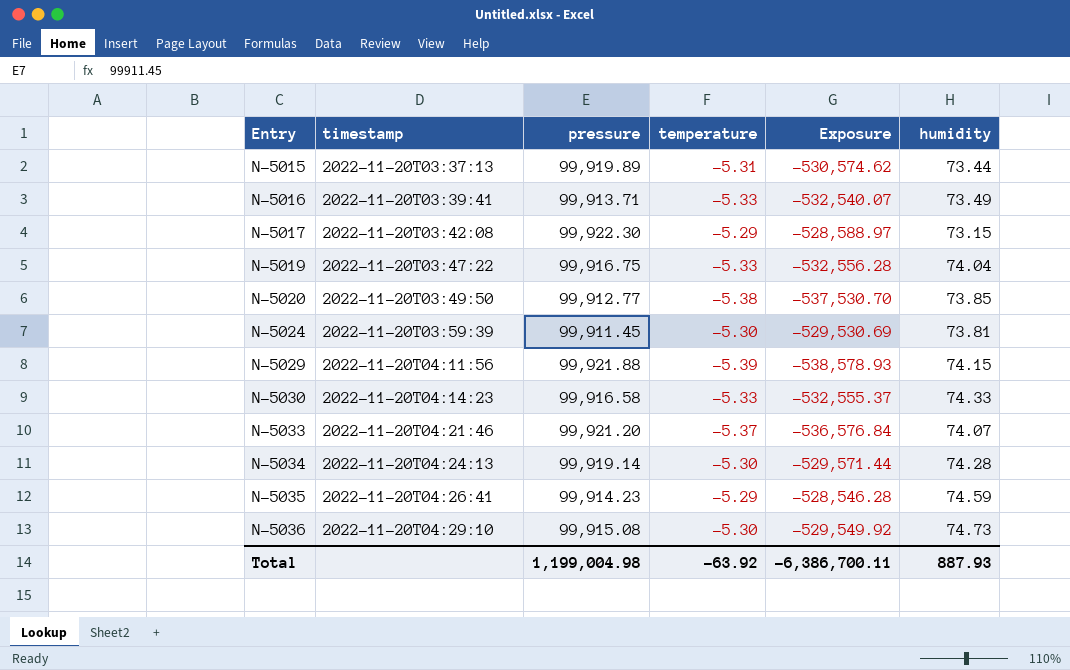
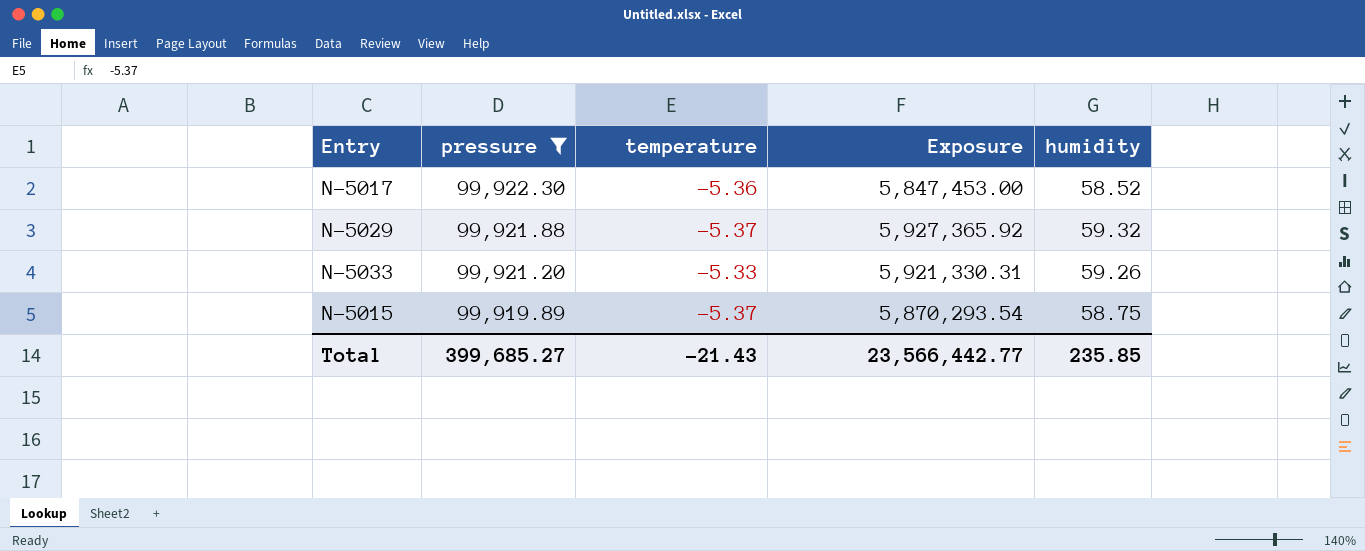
filter: none -> pressure >= 99,919.89
row order: Entry ascending -> pressure descending
column timestamp | position: 2 -> none
column Exposure | formula: [pressure] * [temperature] -> [pressure] * [humidity]
N-5017 | temperature: -5.29 -> -5.36
N-5017 | humidity: 73.15 -> 58.52
N-5029 | temperature: -5.39 -> -5.37
N-5029 | humidity: 74.15 -> 59.32
N-5033 | temperature: -5.37 -> -5.33
N-5033 | humidity: 74.07 -> 59.26
N-5015 | temperature: -5.31 -> -5.37
N-5015 | humidity: 73.44 -> 58.75
Total | pressure: 1,199,004.98 -> 399,685.27
Total | temperature: -63.92 -> -21.43
Total | Exposure: -6,386,700.11 -> 23,566,442.77
Total | humidity: 887.93 -> 235.85

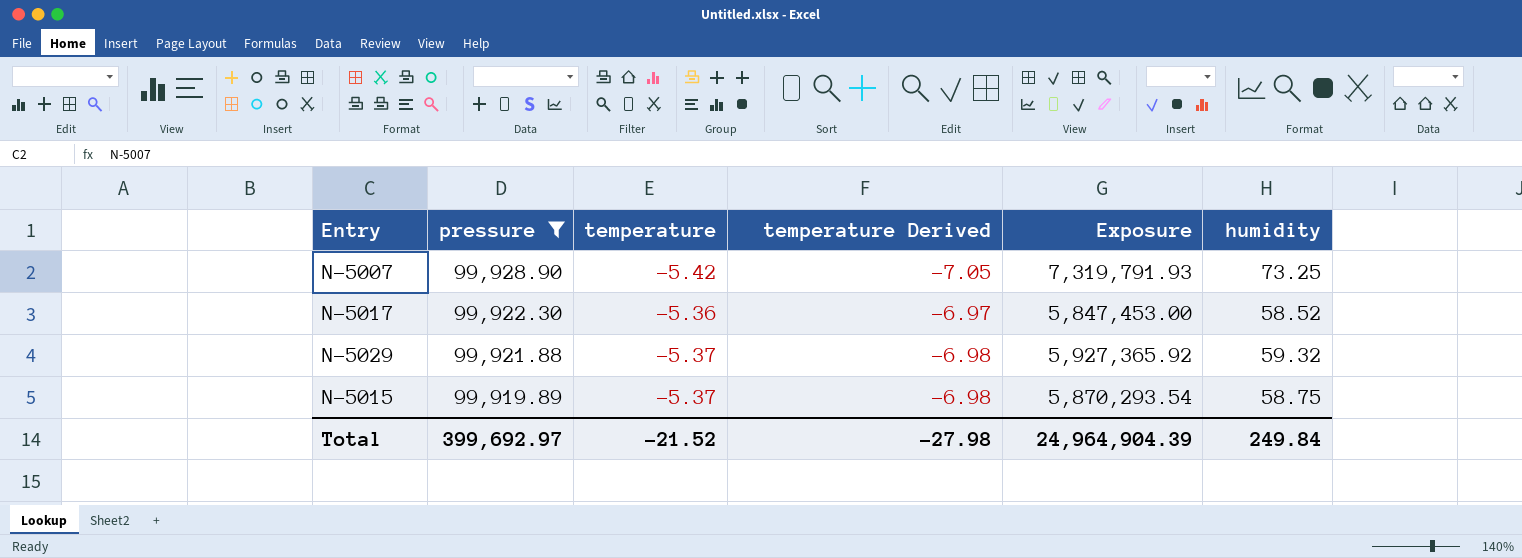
column temperature Derived | formula: none -> [temperature] * 1.3
row N-5033: 99,921.20 | -5.33 | 5,921,330.31 | 59.26 -> none
row N-5007: none -> 99,928.90 | -5.42 | -7.05 | 7,319,791.93 | 73.25
Total | pressure: 399,685.27 -> 399,692.97
Total | temperature: -21.43 -> -21.52
Total | Exposure: 23,566,442.77 -> 24,964,904.39
Total | humidity: 235.85 -> 249.84

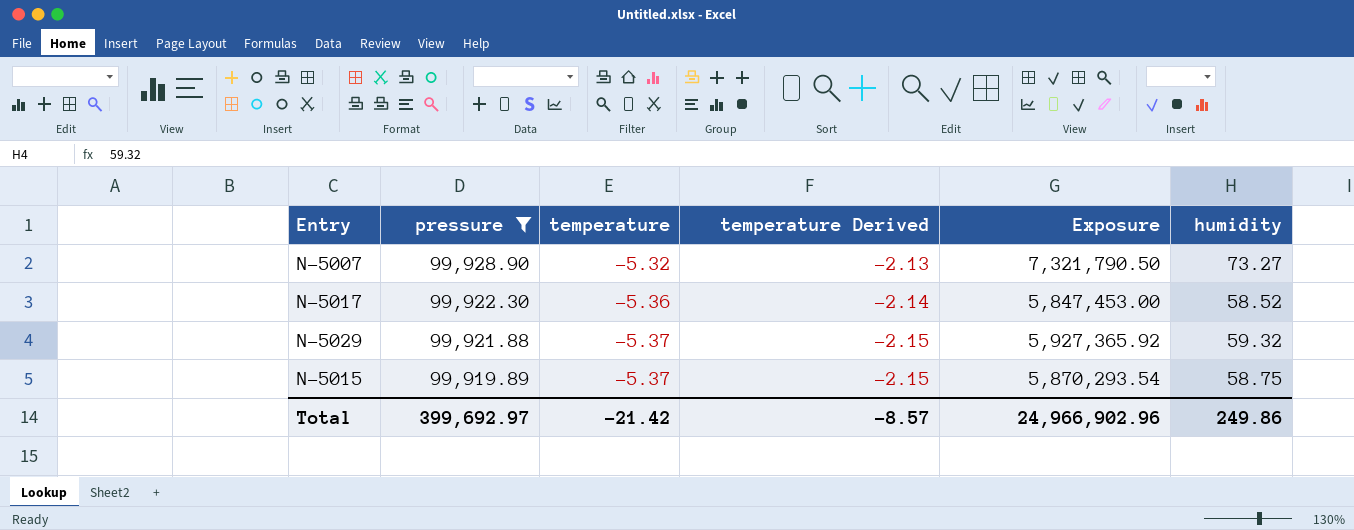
column temperature Derived | formula: [temperature] * 1.3 -> [temperature] * 0.4
N-5007 | temperature: -5.42 -> -5.32
N-5007 | Exposure: 7,319,791.93 -> 7,321,790.50
N-5007 | humidity: 73.25 -> 73.27
Total | temperature: -21.52 -> -21.42
Total | temperature Derived: -27.98 -> -8.57
Total | Exposure: 24,964,904.39 -> 24,966,902.96
Total | humidity: 249.84 -> 249.86

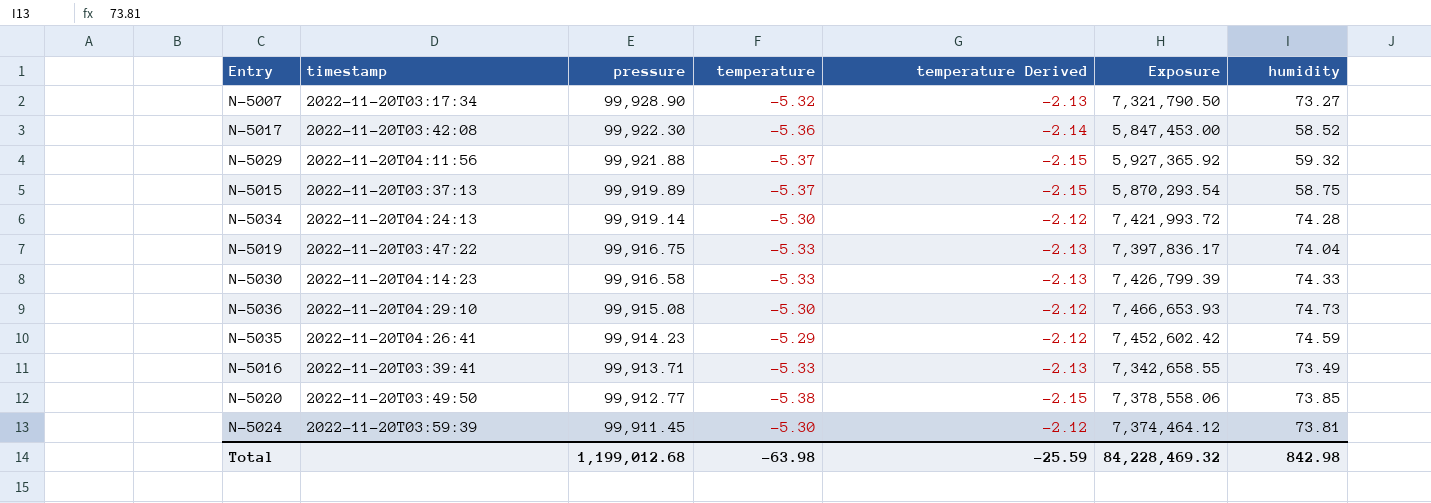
filter: pressure >= 99,919.89 -> none
column timestamp | position: none -> 2
Total | pressure: 399,692.97 -> 1,199,012.68
Total | temperature: -21.42 -> -63.98
Total | temperature Derived: -8.57 -> -25.59
Total | Exposure: 24,966,902.96 -> 84,228,469.32
Total | humidity: 249.86 -> 842.98

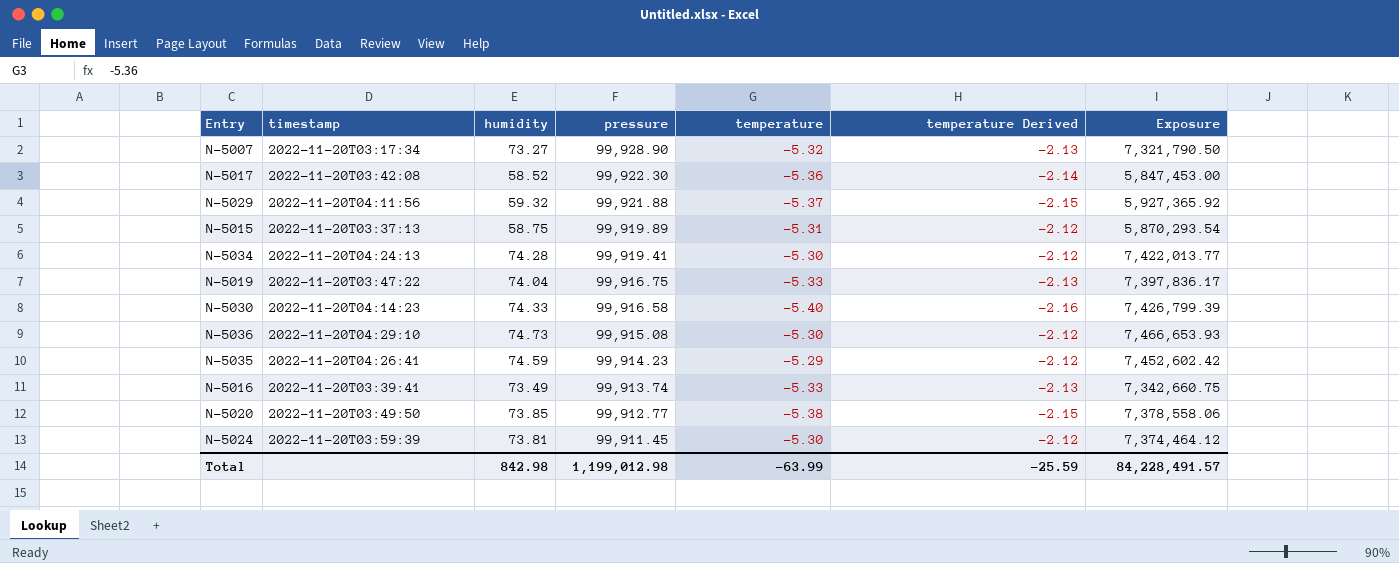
column humidity | position: 7 -> 3
N-5015 | temperature: -5.37 -> -5.31
N-5015 | temperature Derived: -2.15 -> -2.12
N-5034 | pressure: 99,919.14 -> 99,919.41
N-5034 | Exposure: 7,421,993.72 -> 7,422,013.77
N-5030 | temperature: -5.33 -> -5.40
N-5030 | temperature Derived: -2.13 -> -2.16
N-5016 | pressure: 99,913.71 -> 99,913.74
N-5016 | Exposure: 7,342,658.55 -> 7,342,660.75
Total | pressure: 1,199,012.68 -> 1,199,012.98
Total | temperature: -63.98 -> -63.99
Total | Exposure: 84,228,469.32 -> 84,228,491.57

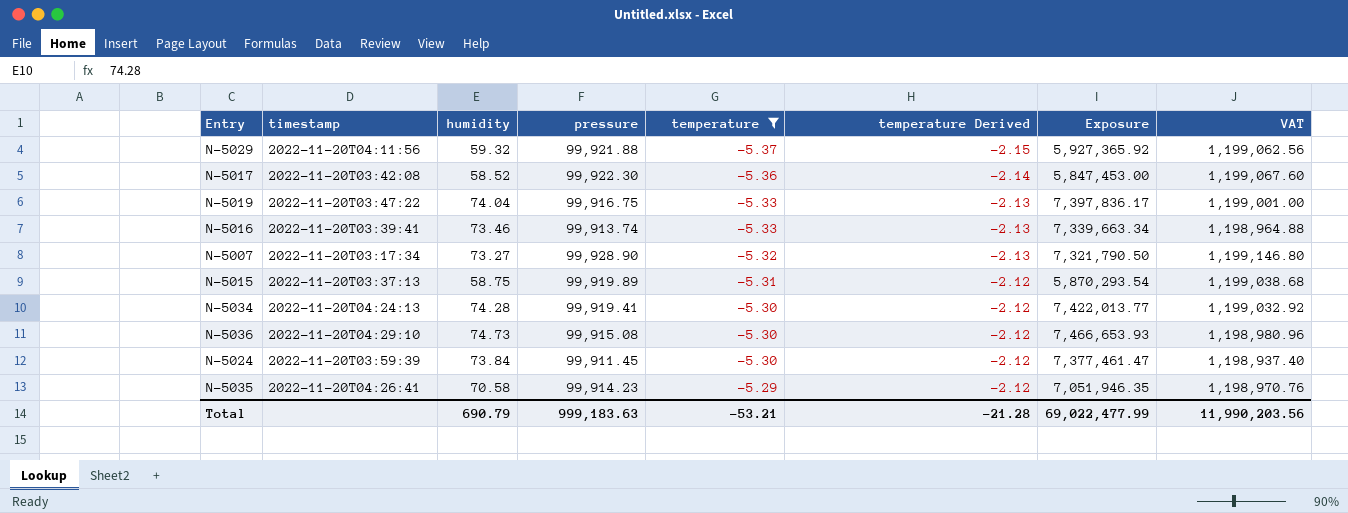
filter: none -> temperature >= -5.37
row order: pressure descending -> temperature ascending
column VAT | formula: none -> [pressure] * 12
N-5016 | humidity: 73.49 -> 73.46
N-5016 | Exposure: 7,342,660.75 -> 7,339,663.34
N-5024 | humidity: 73.81 -> 73.84
N-5024 | Exposure: 7,374,464.12 -> 7,377,461.47
N-5035 | humidity: 74.59 -> 70.58
N-5035 | Exposure: 7,452,602.42 -> 7,051,946.35
Total | humidity: 842.98 -> 690.79
Total | pressure: 1,199,012.98 -> 999,183.63
Total | temperature: -63.99 -> -53.21
Total | temperature Derived: -25.59 -> -21.28
Total | Exposure: 84,228,491.57 -> 69,022,477.99

